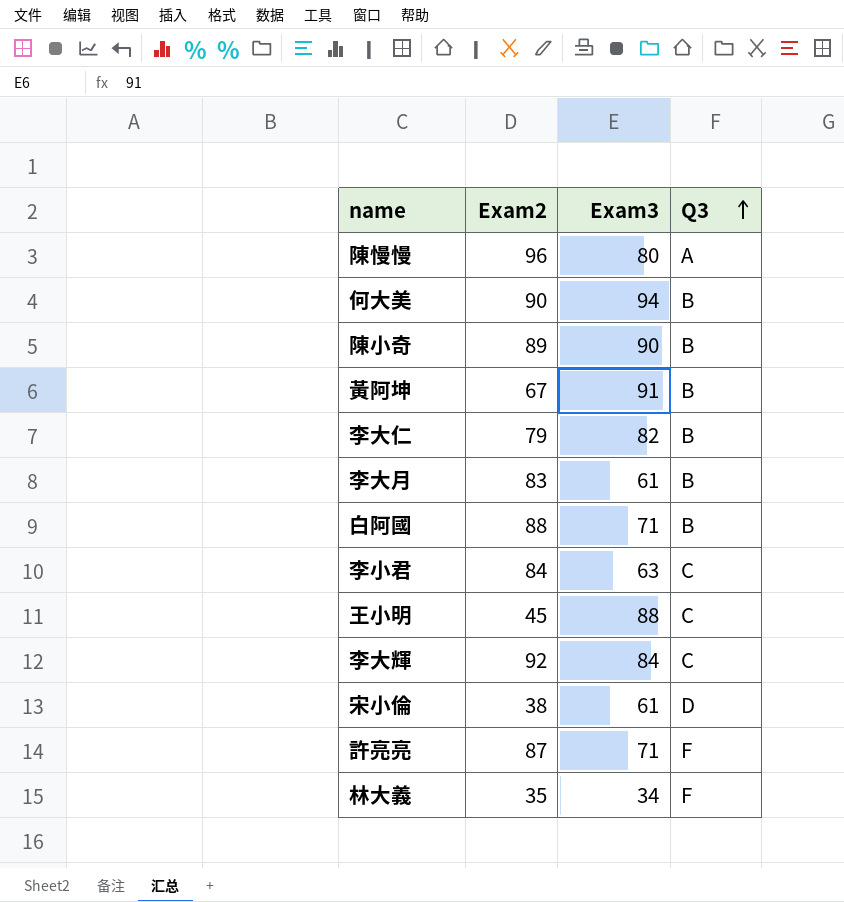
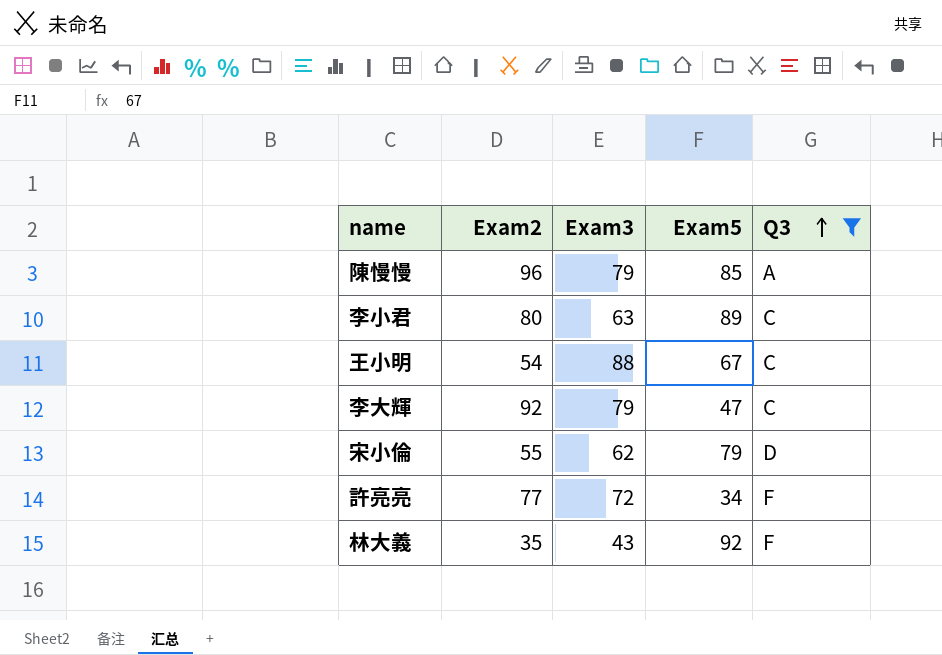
filter: none -> Q3 != B
column Exam5 | position: none -> 4
陳慢慢 | Exam3: 80 -> 79
李小君 | Exam2: 84 -> 80
王小明 | Exam2: 45 -> 54
李大輝 | Exam3: 84 -> 79
宋小倫 | Exam2: 38 -> 55
宋小倫 | Exam3: 61 -> 62
許亮亮 | Exam2: 87 -> 77
許亮亮 | Exam3: 71 -> 72
林大義 | Exam3: 34 -> 43

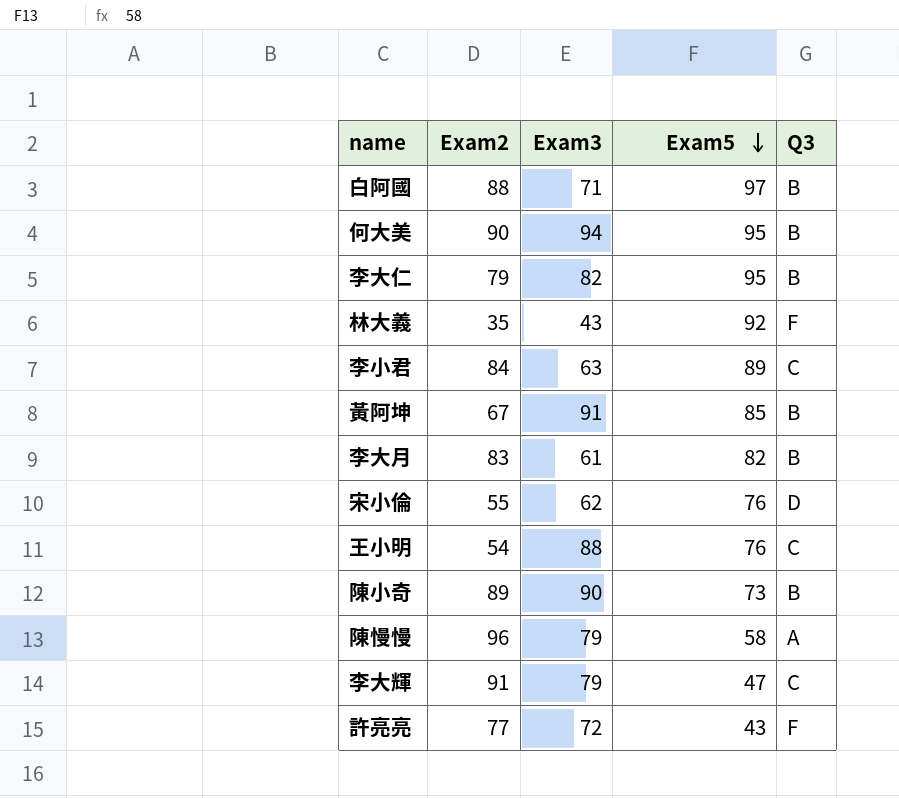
filter: Q3 != B -> none
row order: Q3 ascending -> Exam5 descending
李小君 | Exam2: 80 -> 84
宋小倫 | Exam5: 79 -> 76
王小明 | Exam5: 67 -> 76
陳慢慢 | Exam5: 85 -> 58
李大輝 | Exam2: 92 -> 91
許亮亮 | Exam5: 34 -> 43

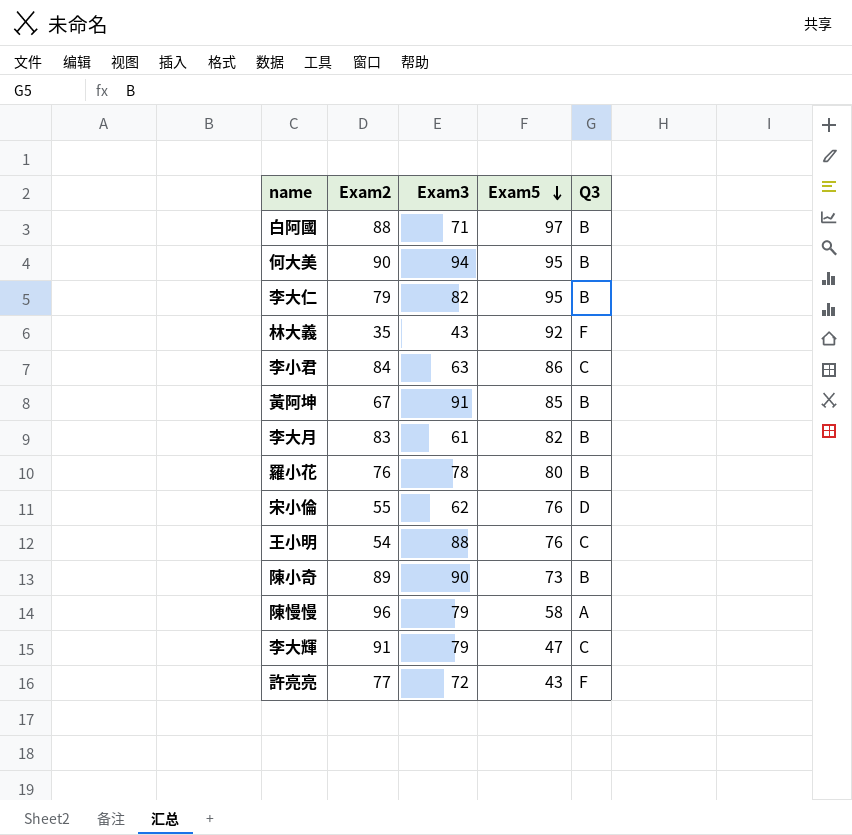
李小君 | Exam5: 89 -> 86
row 羅小花: none -> 76 | 78 | 80 | B

